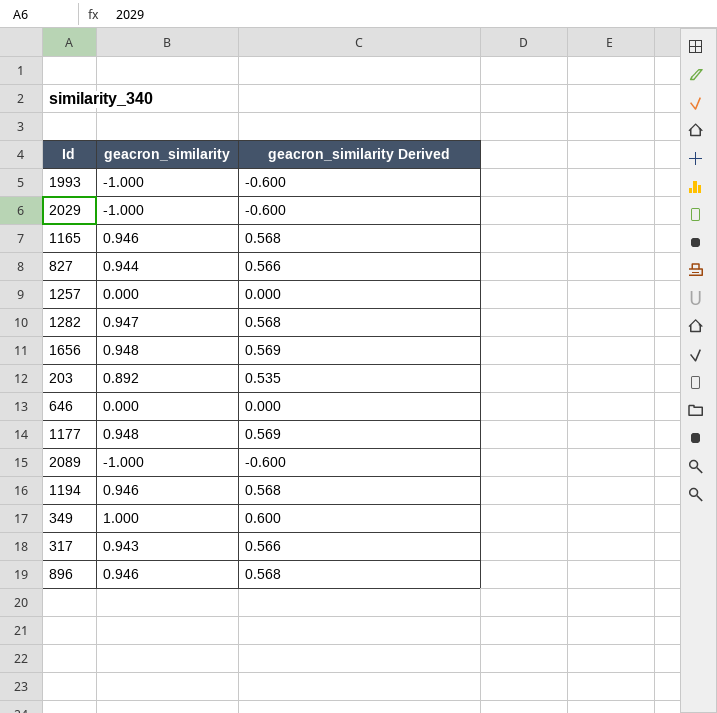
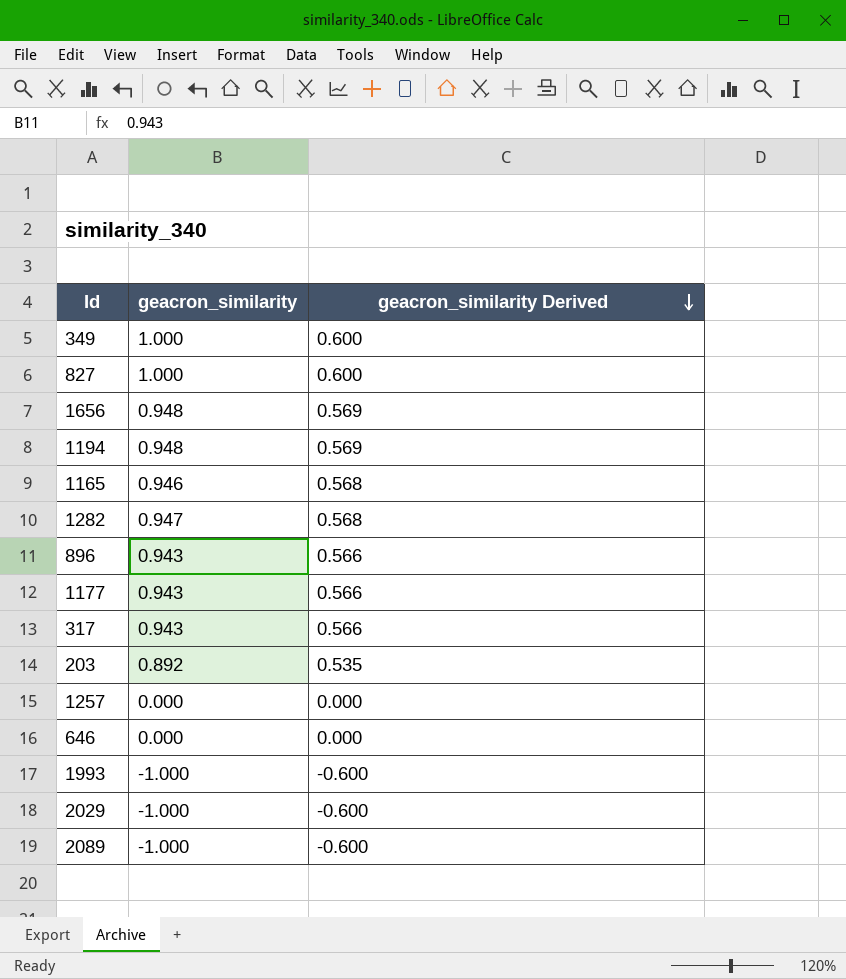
row order: none -> geacron_similarity Derived descending
827 | geacron_similarity: 0.944 -> 1.000
827 | geacron_similarity Derived: 0.566 -> 0.600
1194 | geacron_similarity: 0.946 -> 0.948
1194 | geacron_similarity Derived: 0.568 -> 0.569
896 | geacron_similarity: 0.946 -> 0.943
896 | geacron_similarity Derived: 0.568 -> 0.566
1177 | geacron_similarity: 0.948 -> 0.943
1177 | geacron_similarity Derived: 0.569 -> 0.566

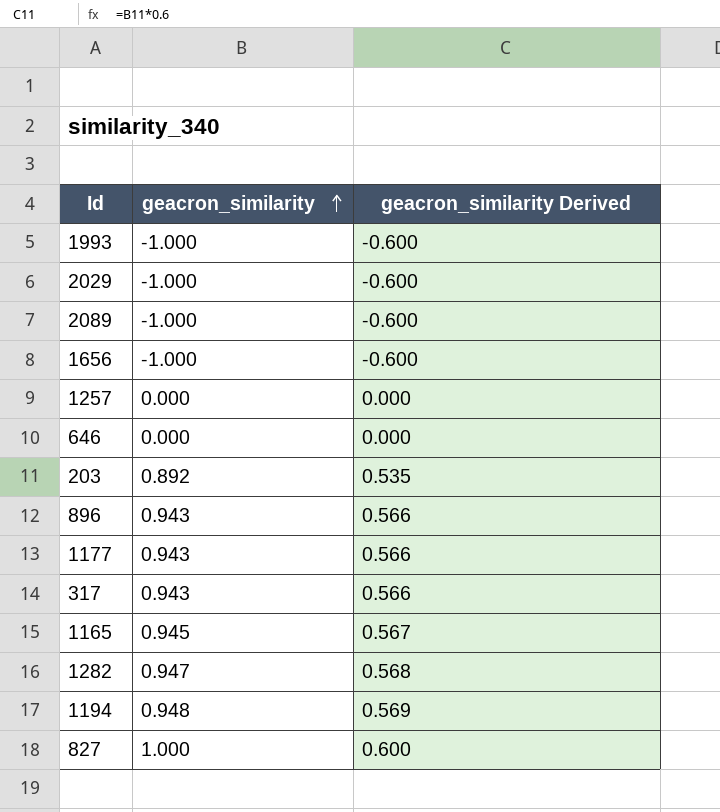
row order: geacron_similarity Derived descending -> geacron_similarity ascending
row 349: 1.000 | 0.600 -> none
1656 | geacron_similarity: 0.948 -> -1.000
1656 | geacron_similarity Derived: 0.569 -> -0.600
1165 | geacron_similarity: 0.946 -> 0.945
1165 | geacron_similarity Derived: 0.568 -> 0.567

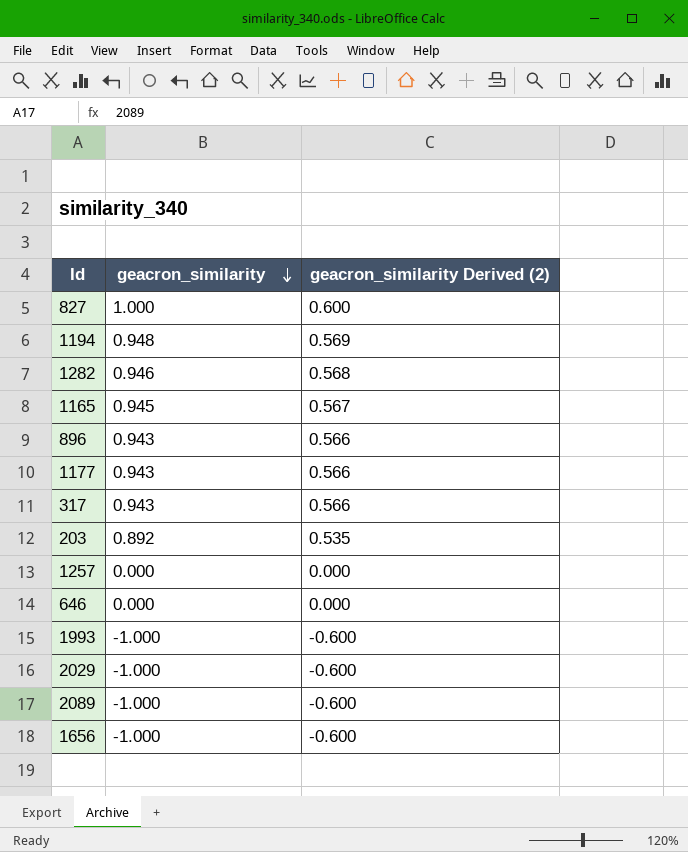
row order: geacron_similarity ascending -> geacron_similarity descending
column name: geacron_similarity Derived -> geacron_similarity Derived (2)
1282 | geacron_similarity: 0.947 -> 0.946

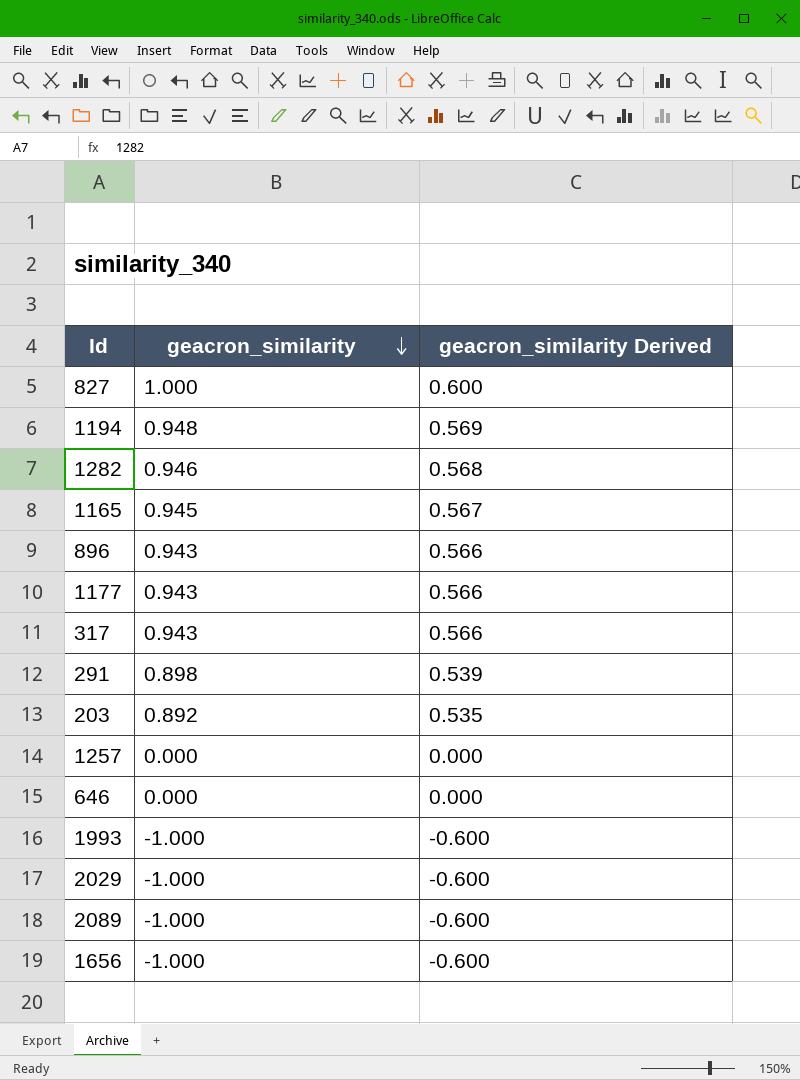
column name: geacron_similarity Derived (2) -> geacron_similarity Derived
row 291: none -> 0.898 | 0.539

